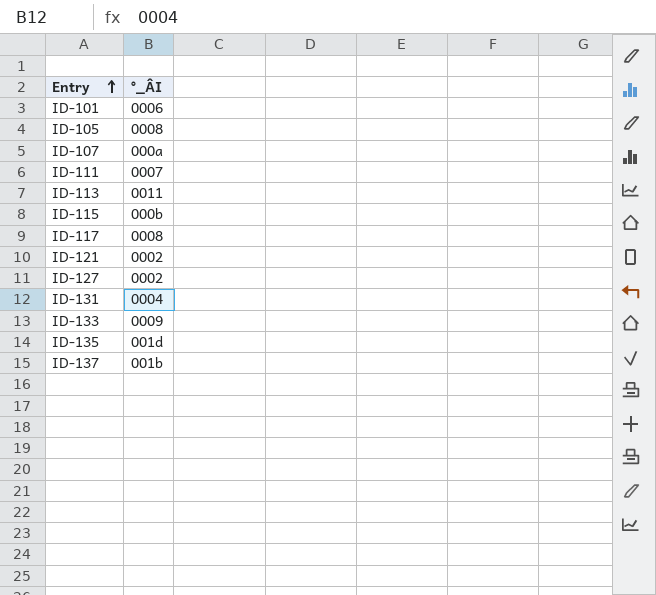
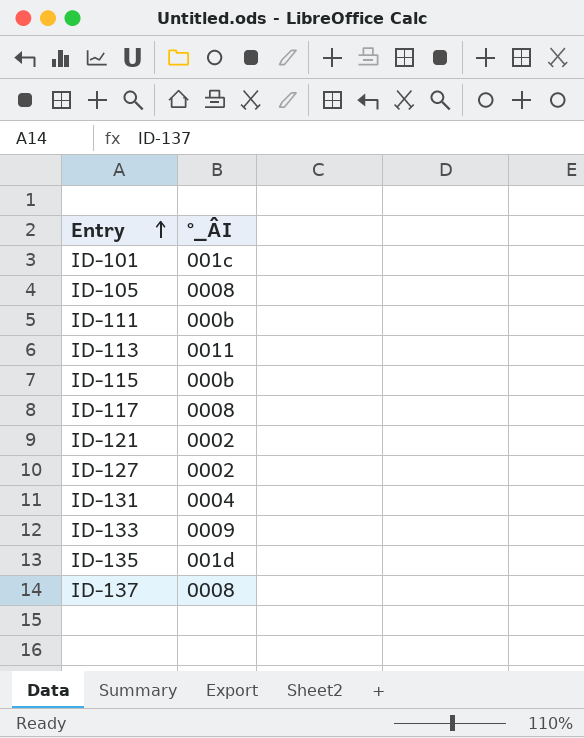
row ID-107: 000a -> none
ID-101 | °_ÂI: 0006 -> 001c
ID-111 | °_ÂI: 0007 -> 000b
ID-137 | °_ÂI: 001b -> 0008

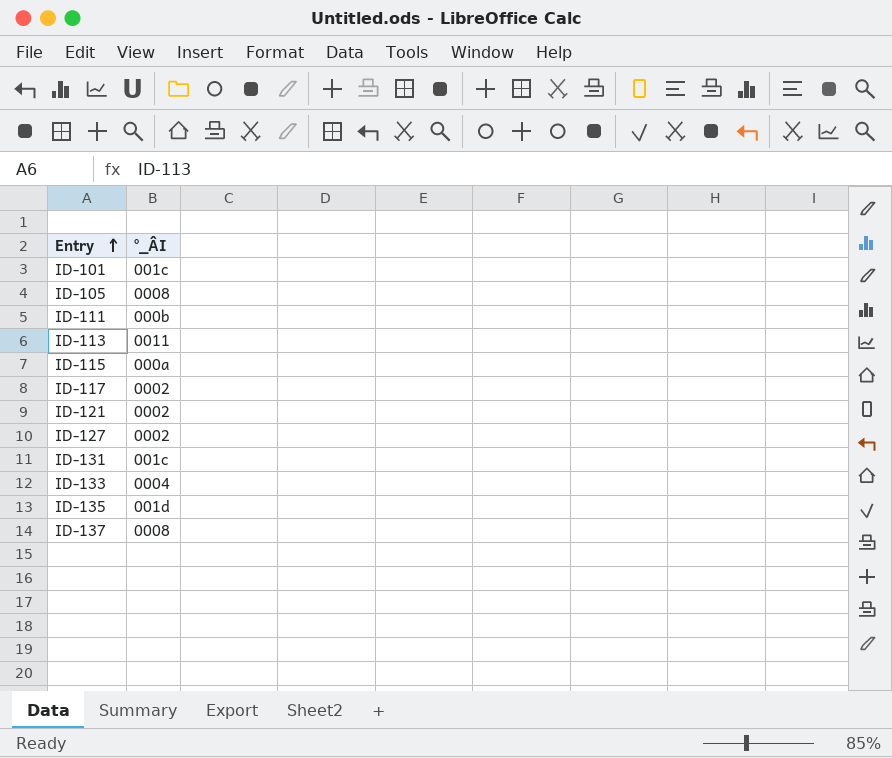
ID-115 | °_ÂI: 000b -> 000a
ID-117 | °_ÂI: 0008 -> 0002
ID-131 | °_ÂI: 0004 -> 001c
ID-133 | °_ÂI: 0009 -> 0004

